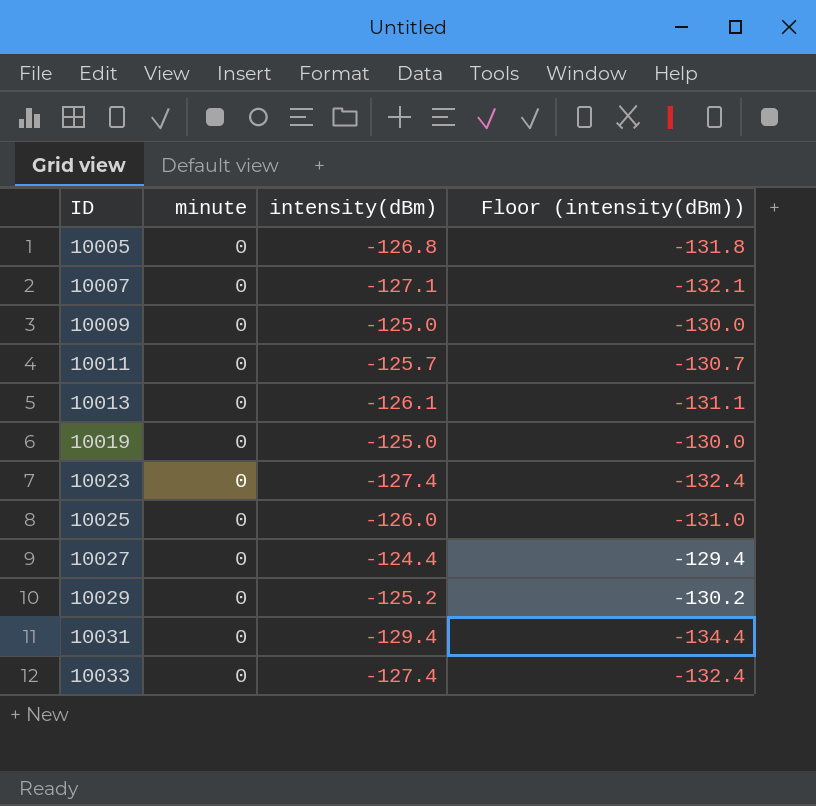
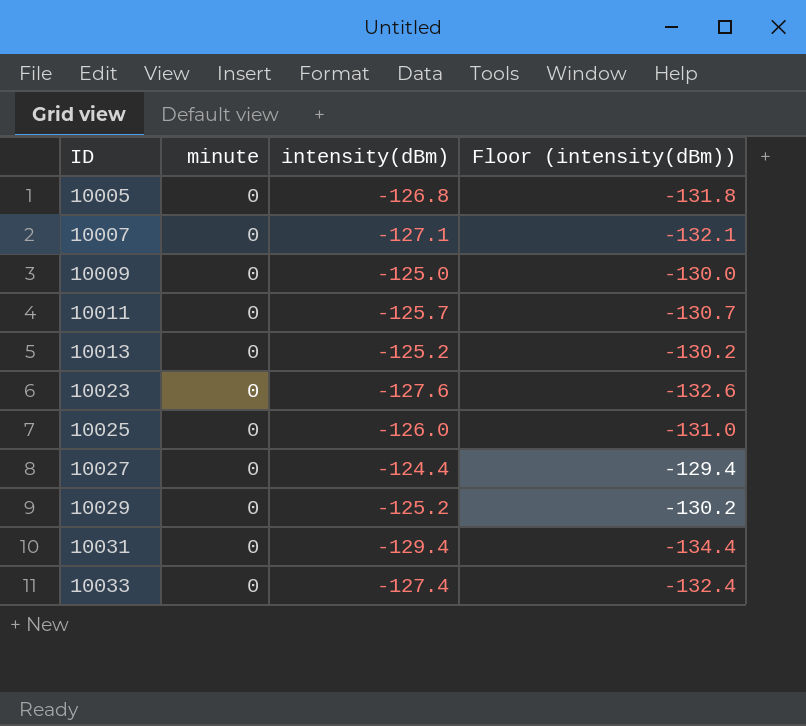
row 10019: 0 | -125.0 | -130.0 -> none
10013 | intensity(dBm): -126.1 -> -125.2
10013 | Floor (intensity(dBm)): -131.1 -> -130.2
10023 | intensity(dBm): -127.4 -> -127.6
10023 | Floor (intensity(dBm)): -132.4 -> -132.6

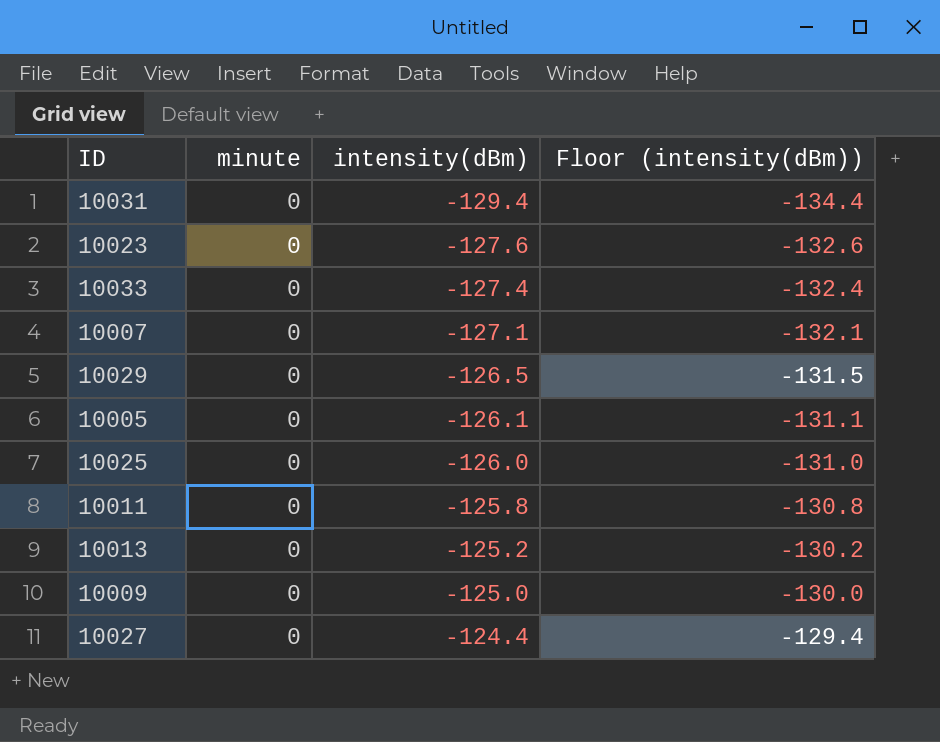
row order: ID ascending -> intensity(dBm) ascending
10029 | intensity(dBm): -125.2 -> -126.5
10029 | Floor (intensity(dBm)): -130.2 -> -131.5
10005 | intensity(dBm): -126.8 -> -126.1
10005 | Floor (intensity(dBm)): -131.8 -> -131.1
10011 | intensity(dBm): -125.7 -> -125.8
10011 | Floor (intensity(dBm)): -130.7 -> -130.8

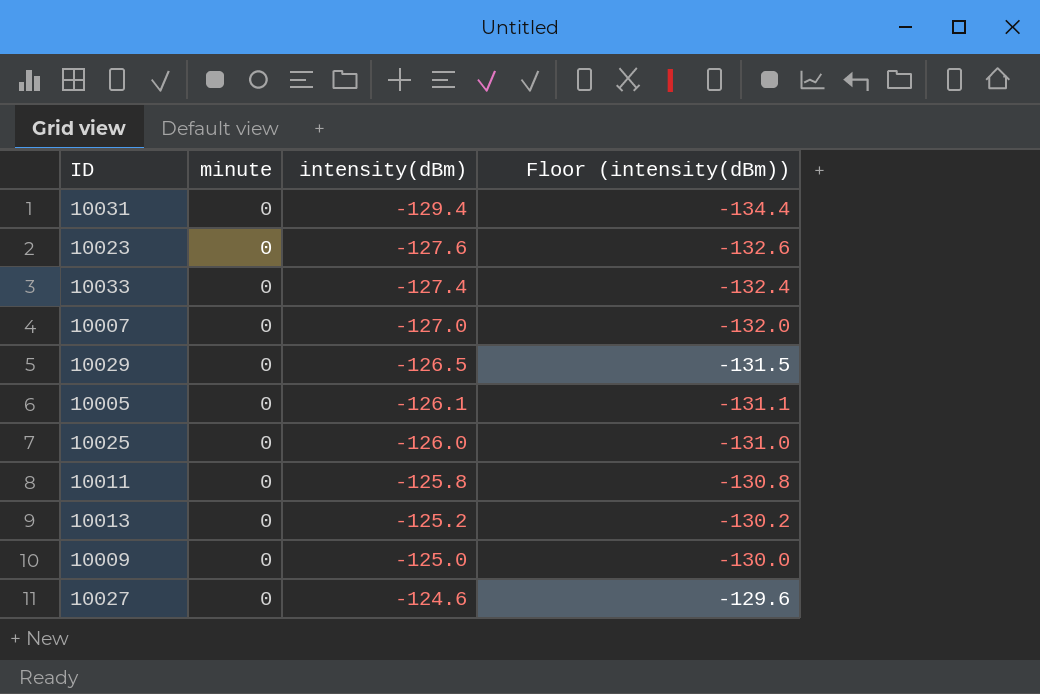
10007 | intensity(dBm): -127.1 -> -127.0
10007 | Floor (intensity(dBm)): -132.1 -> -132.0
10027 | intensity(dBm): -124.4 -> -124.6
10027 | Floor (intensity(dBm)): -129.4 -> -129.6

